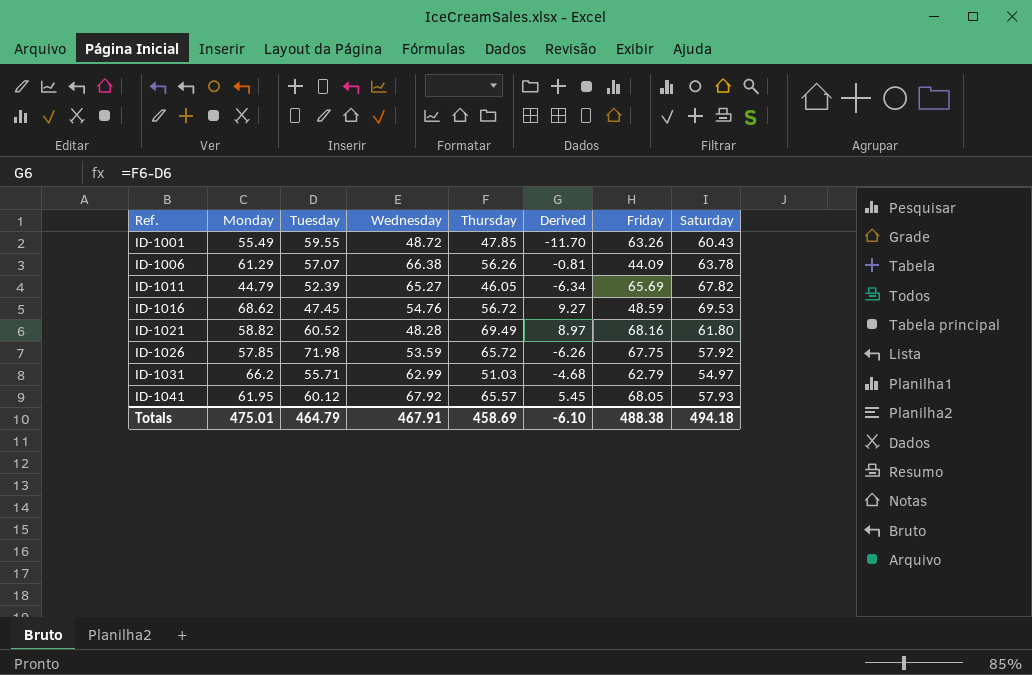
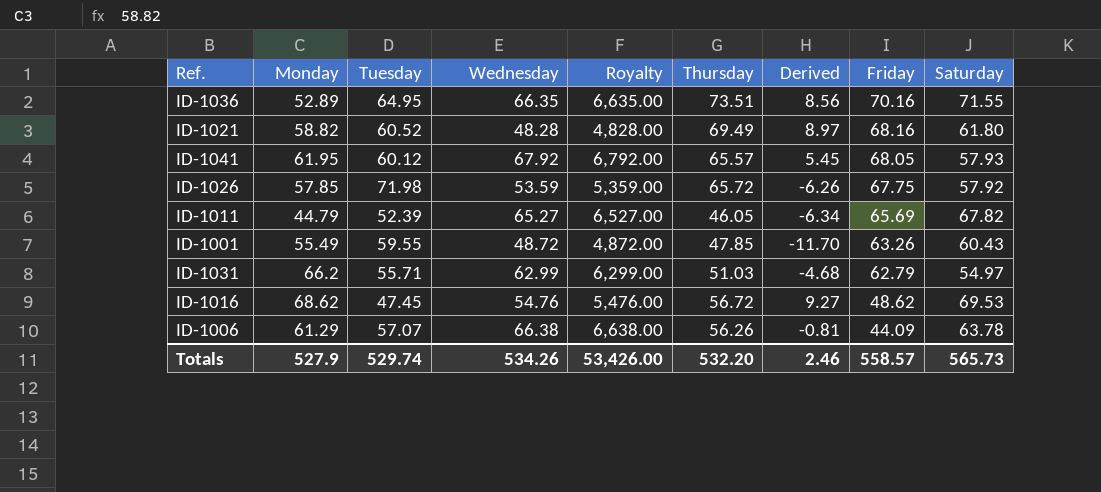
row order: Ref. ascending -> Friday descending
column Royalty | formula: none -> [Wednesday] * 100
row ID-1036: none -> 52.89 | 64.95 | 66.35 | 6,635.00 | 73.51 | 8.56 | 70.16 | 71.55
ID-1016 | Friday: 48.59 -> 48.62
Totals | Monday: 475.01 -> 527.9
Totals | Tuesday: 464.79 -> 529.74
Totals | Wednesday: 467.91 -> 534.26
Totals | Thursday: 458.69 -> 532.20
Totals | Derived: -6.10 -> 2.46
Totals | Friday: 488.38 -> 558.57
Totals | Saturday: 494.18 -> 565.73

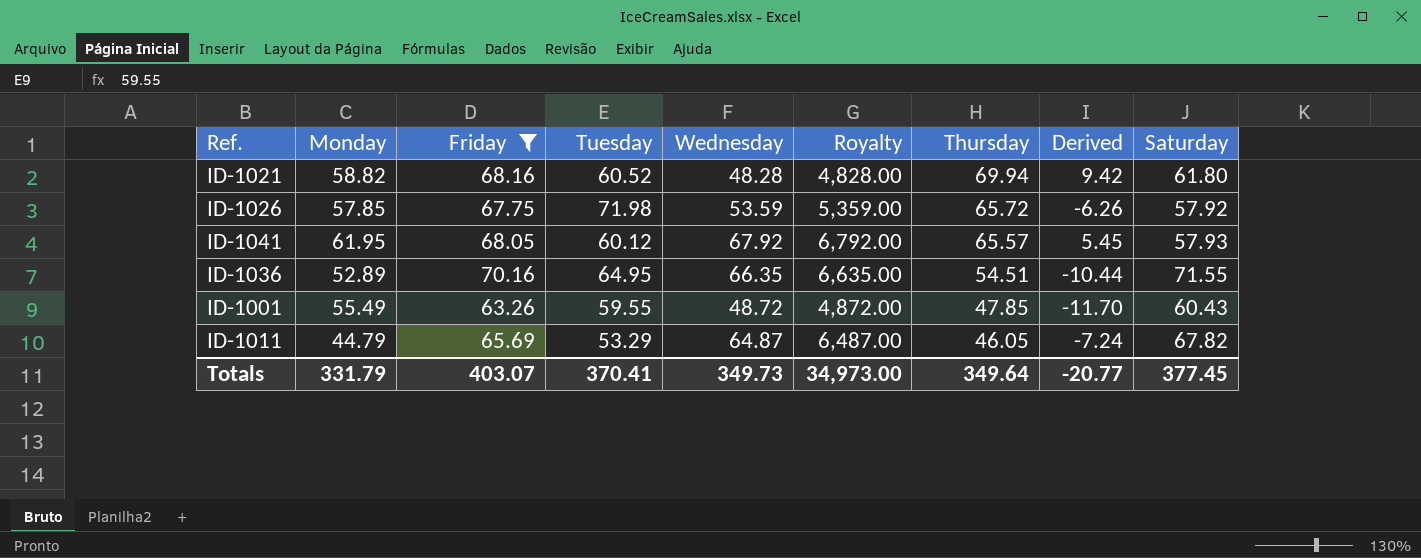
filter: none -> Friday >= 63.26
row order: Friday descending -> Thursday descending
column Friday | position: 8 -> 3
ID-1021 | Thursday: 69.49 -> 69.94
ID-1021 | Derived: 8.97 -> 9.42
ID-1036 | Thursday: 73.51 -> 54.51
ID-1036 | Derived: 8.56 -> -10.44
ID-1011 | Tuesday: 52.39 -> 53.29
ID-1011 | Wednesday: 65.27 -> 64.87
ID-1011 | Royalty: 6,527.00 -> 6,487.00
ID-1011 | Derived: -6.34 -> -7.24
Totals | Monday: 527.9 -> 331.79
Totals | Friday: 558.57 -> 403.07
Totals | Tuesday: 529.74 -> 370.41
Totals | Wednesday: 534.26 -> 349.73
Totals | Royalty: 53,426.00 -> 34,973.00
Totals | Thursday: 532.20 -> 349.64
Totals | Derived: 2.46 -> -20.77
Totals | Saturday: 565.73 -> 377.45

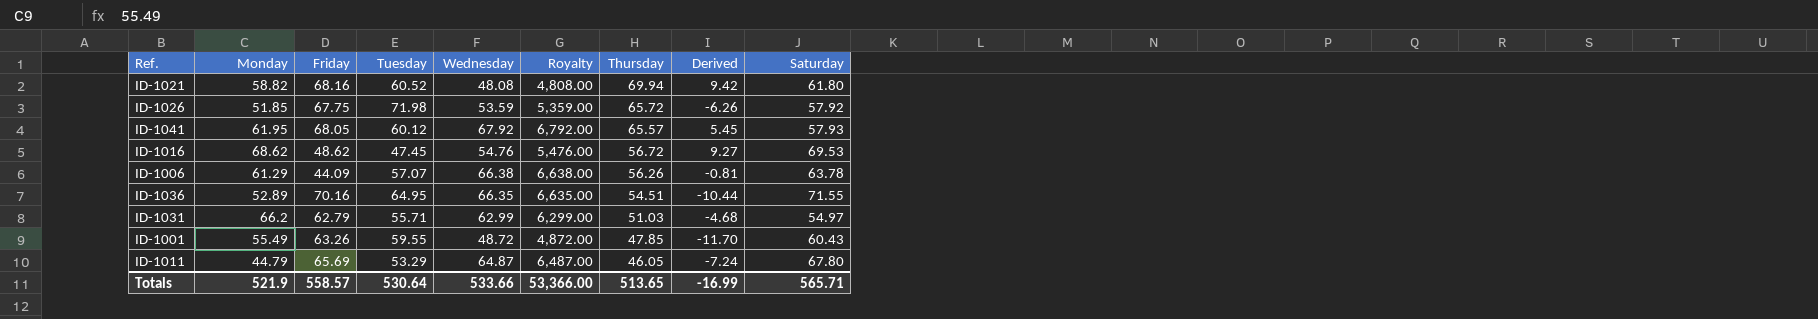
filter: Friday >= 63.26 -> none
ID-1021 | Wednesday: 48.28 -> 48.08
ID-1021 | Royalty: 4,828.00 -> 4,808.00
ID-1026 | Monday: 57.85 -> 51.85
ID-1011 | Saturday: 67.82 -> 67.80
Totals | Monday: 331.79 -> 521.9
Totals | Friday: 403.07 -> 558.57
Totals | Tuesday: 370.41 -> 530.64
Totals | Wednesday: 349.73 -> 533.66
Totals | Royalty: 34,973.00 -> 53,366.00
Totals | Thursday: 349.64 -> 513.65
Totals | Derived: -20.77 -> -16.99
Totals | Saturday: 377.45 -> 565.71

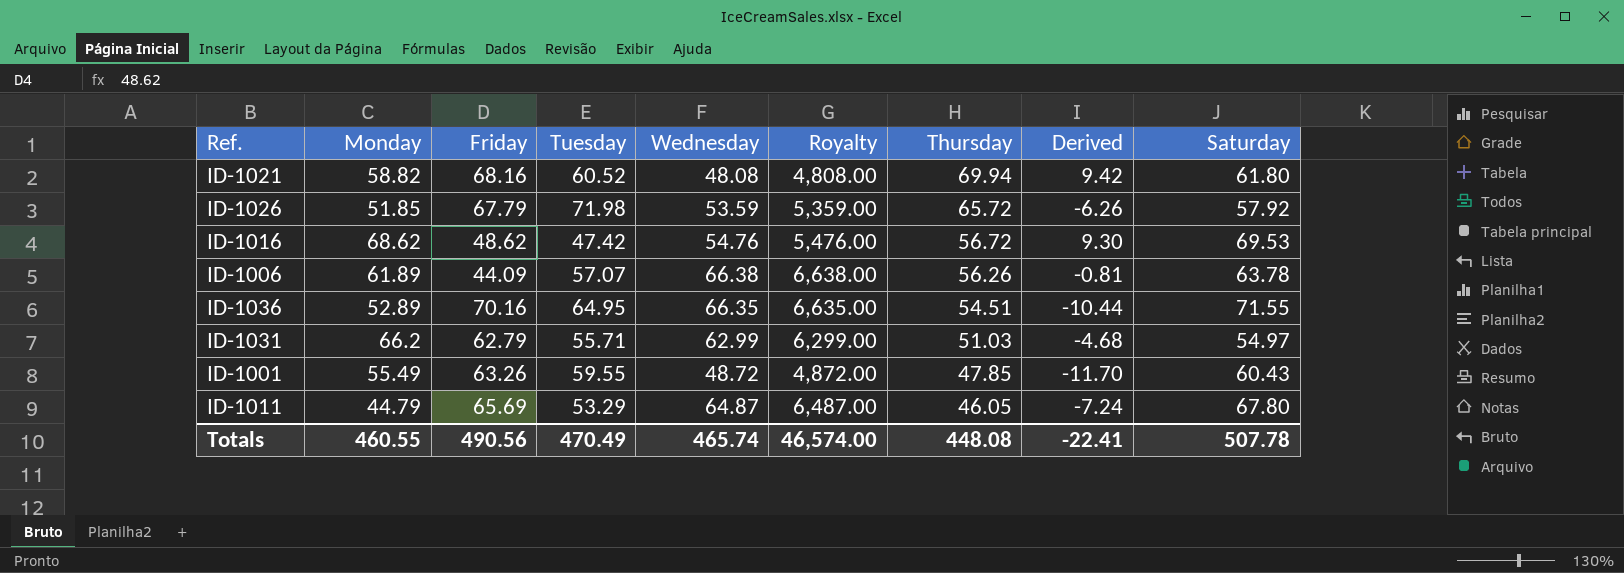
row ID-1041: 61.95 | 68.05 | 60.12 | 67.92 | 6,792.00 | 65.57 | 5.45 | 57.93 -> none
ID-1026 | Friday: 67.75 -> 67.79
ID-1016 | Tuesday: 47.45 -> 47.42
ID-1016 | Derived: 9.27 -> 9.30
ID-1006 | Monday: 61.29 -> 61.89
Totals | Monday: 521.9 -> 460.55
Totals | Friday: 558.57 -> 490.56
Totals | Tuesday: 530.64 -> 470.49
Totals | Wednesday: 533.66 -> 465.74
Totals | Royalty: 53,366.00 -> 46,574.00
Totals | Thursday: 513.65 -> 448.08
Totals | Derived: -16.99 -> -22.41
Totals | Saturday: 565.71 -> 507.78

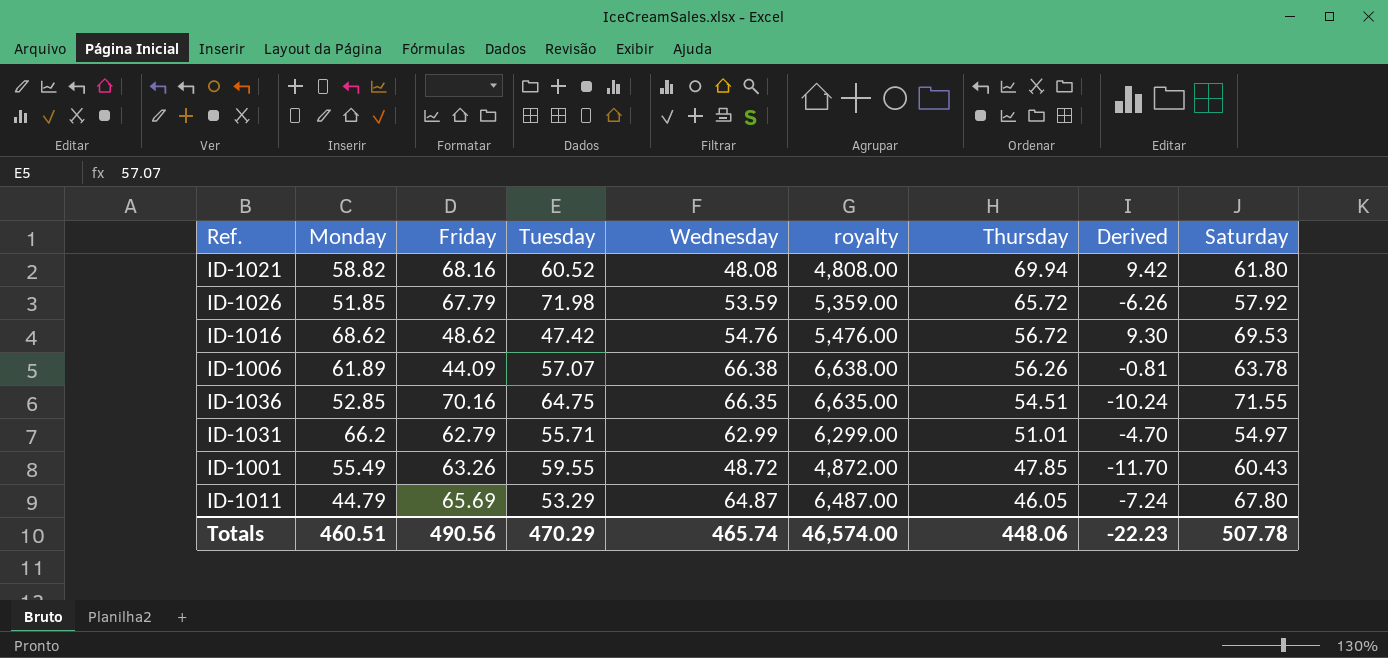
column name: Royalty -> royalty
ID-1036 | Monday: 52.89 -> 52.85
ID-1036 | Tuesday: 64.95 -> 64.75
ID-1036 | Derived: -10.44 -> -10.24
ID-1031 | Thursday: 51.03 -> 51.01
ID-1031 | Derived: -4.68 -> -4.70
Totals | Monday: 460.55 -> 460.51
Totals | Tuesday: 470.49 -> 470.29
Totals | Thursday: 448.08 -> 448.06
Totals | Derived: -22.41 -> -22.23

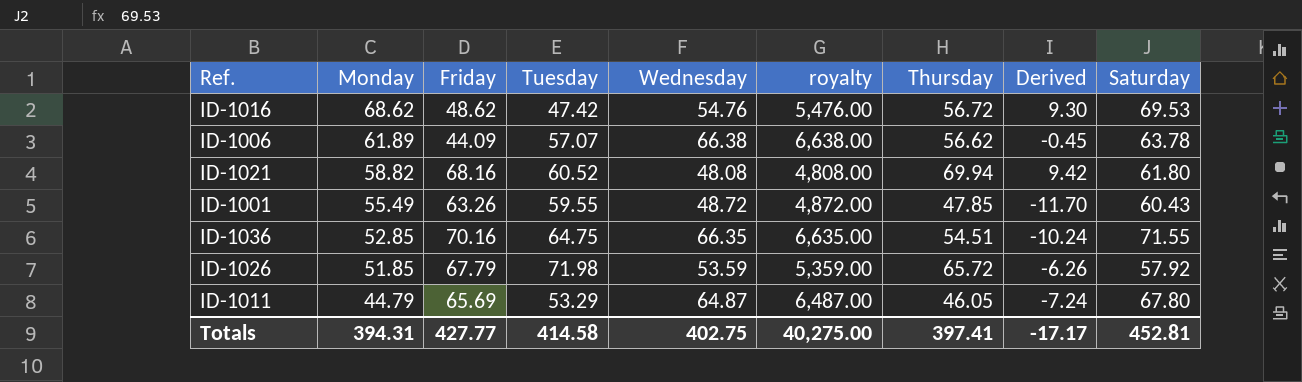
row order: Thursday descending -> Monday descending
row ID-1031: 66.2 | 62.79 | 55.71 | 62.99 | 6,299.00 | 51.01 | -4.70 | 54.97 -> none
ID-1006 | Thursday: 56.26 -> 56.62
ID-1006 | Derived: -0.81 -> -0.45
Totals | Monday: 460.51 -> 394.31
Totals | Friday: 490.56 -> 427.77
Totals | Tuesday: 470.29 -> 414.58
Totals | Wednesday: 465.74 -> 402.75
Totals | royalty: 46,574.00 -> 40,275.00
Totals | Thursday: 448.06 -> 397.41
Totals | Derived: -22.23 -> -17.17
Totals | Saturday: 507.78 -> 452.81

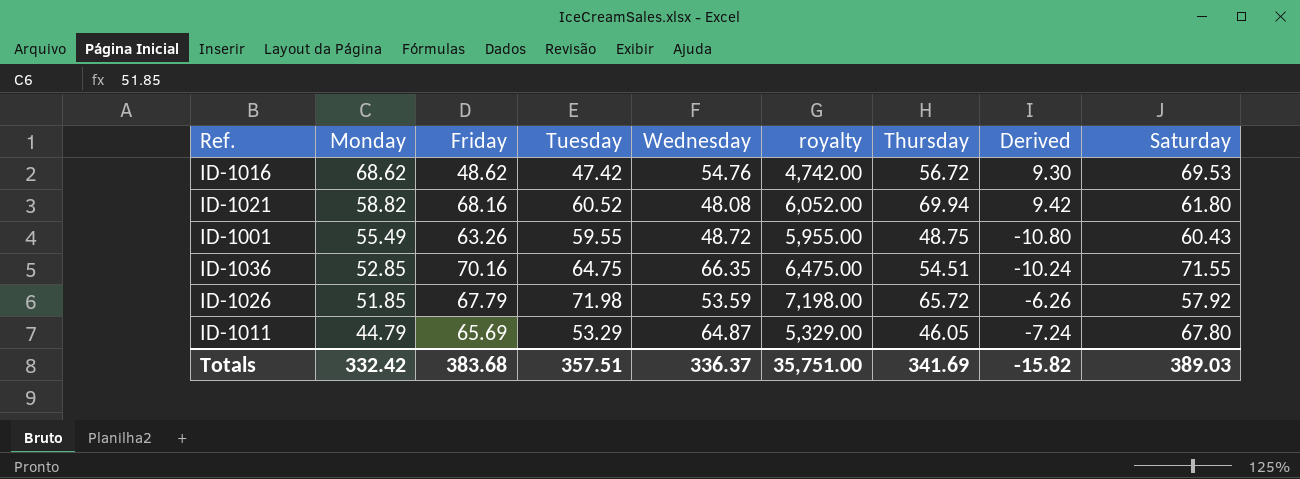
column royalty | formula: [Wednesday] * 100 -> [Tuesday] * 100
row ID-1006: 61.89 | 44.09 | 57.07 | 66.38 | 6,638.00 | 56.62 | -0.45 | 63.78 -> none
ID-1001 | Thursday: 47.85 -> 48.75
ID-1001 | Derived: -11.70 -> -10.80
Totals | Monday: 394.31 -> 332.42
Totals | Friday: 427.77 -> 383.68
Totals | Tuesday: 414.58 -> 357.51
Totals | Wednesday: 402.75 -> 336.37
Totals | royalty: 40,275.00 -> 35,751.00
Totals | Thursday: 397.41 -> 341.69
Totals | Derived: -17.17 -> -15.82
Totals | Saturday: 452.81 -> 389.03

